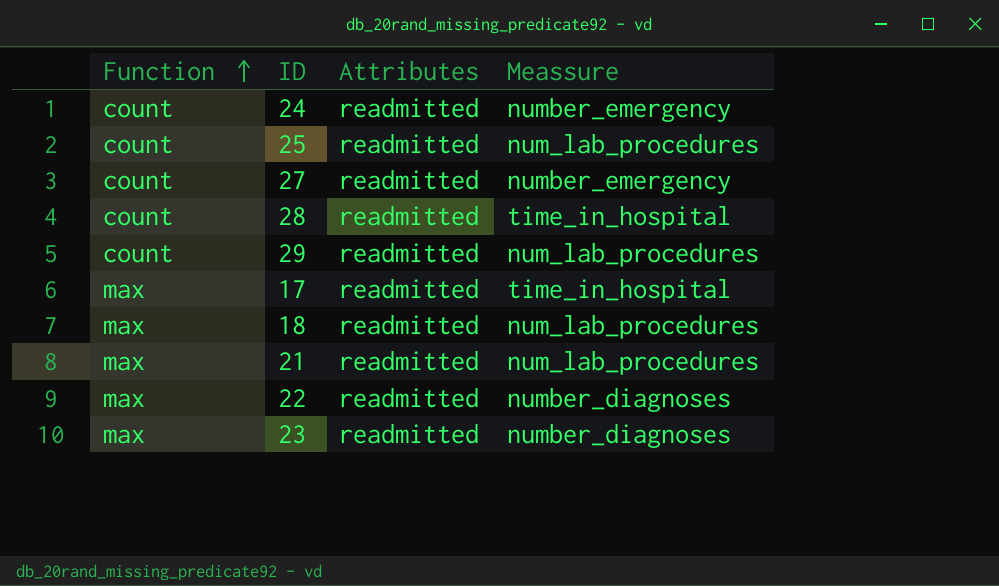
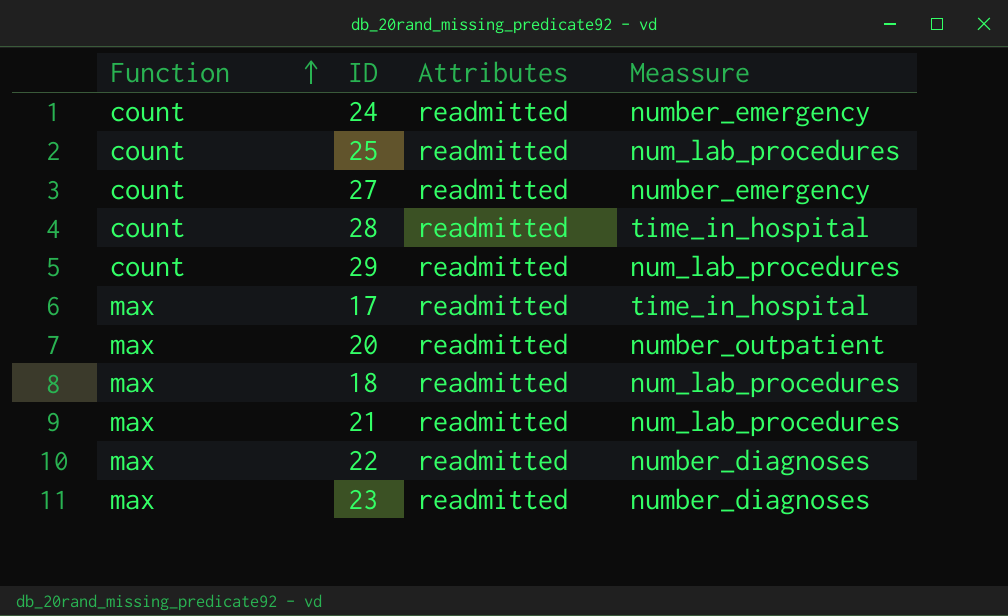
row 20: none -> max | readmitted | number_outpatient

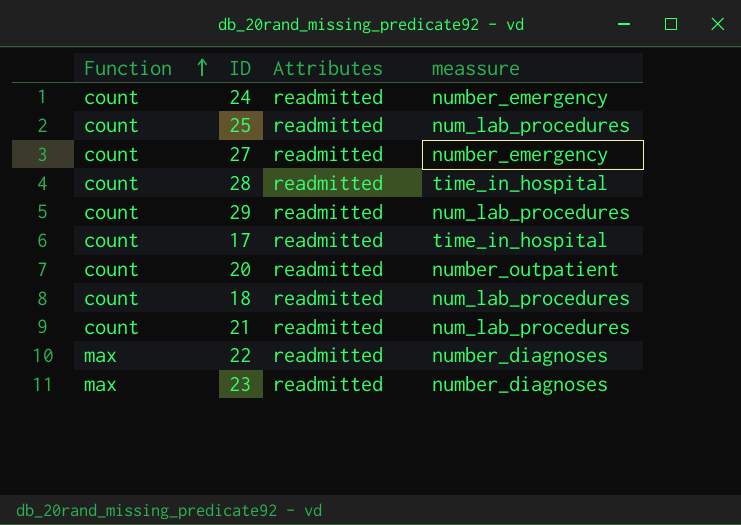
column name: Meassure -> meassure
17 | Function: max -> count
20 | Function: max -> count
18 | Function: max -> count
21 | Function: max -> count

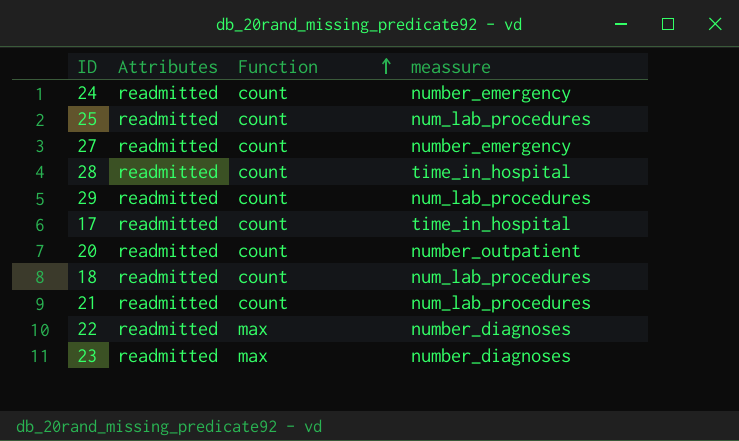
column Function | position: 1 -> 3

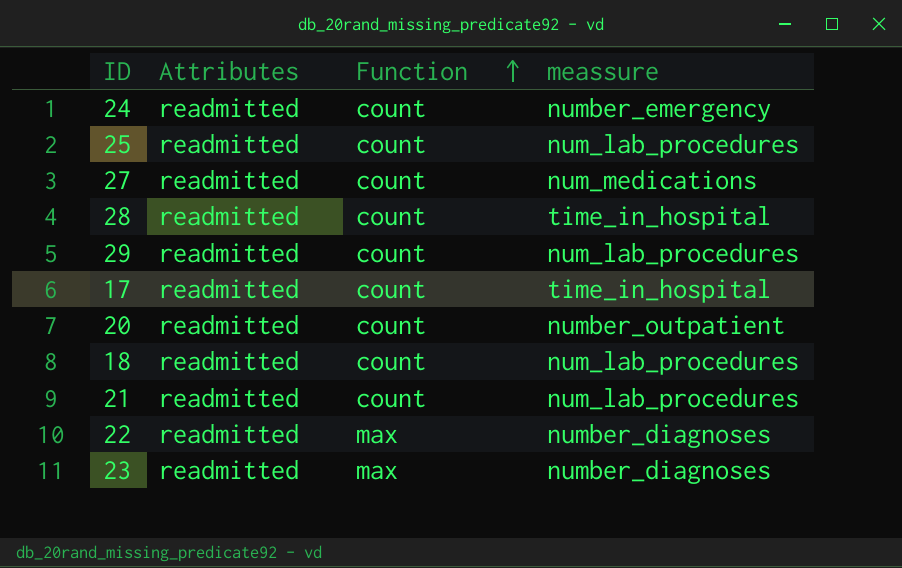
27 | meassure: number_emergency -> num_medications

